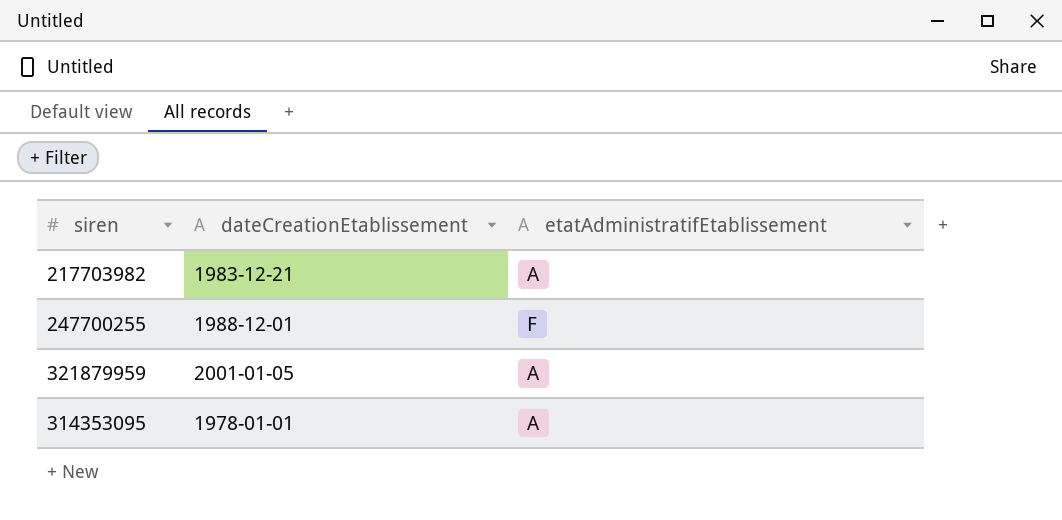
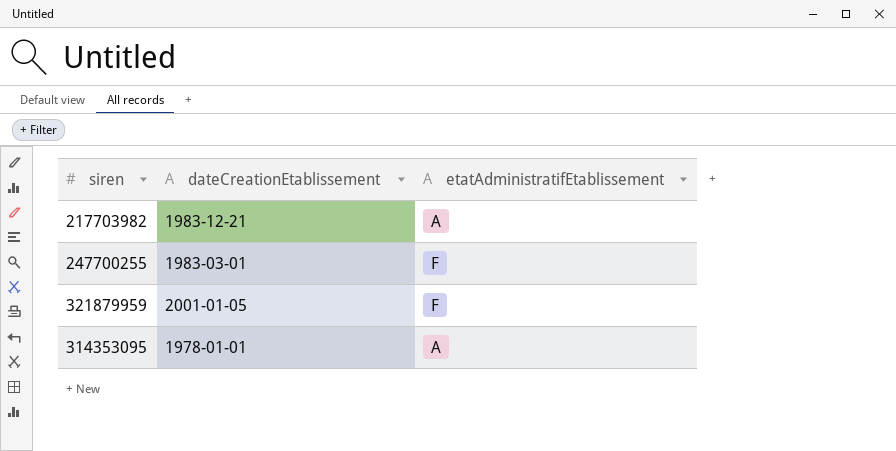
247700255 | dateCreationEtablissement: 1988-12-01 -> 1983-03-01
321879959 | etatAdministratifEtablissement: A -> F

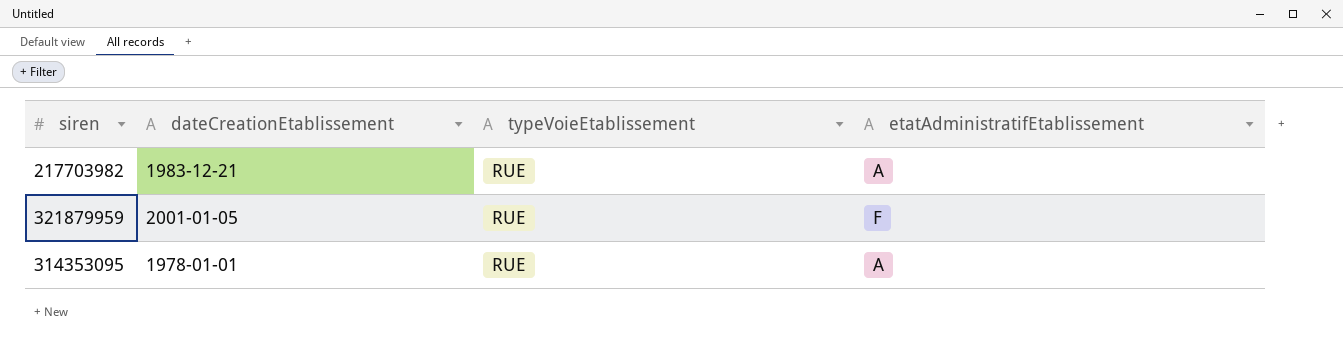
column typeVoieEtablissement | position: none -> 3
row 247700255: 1983-03-01 | F -> none

